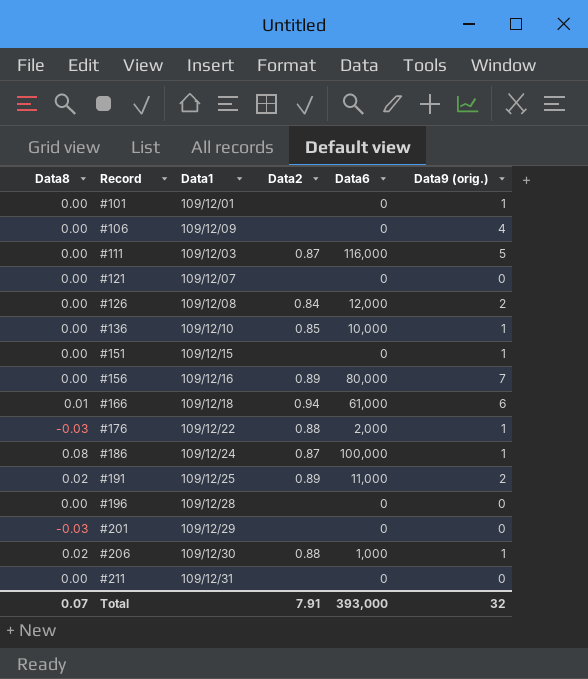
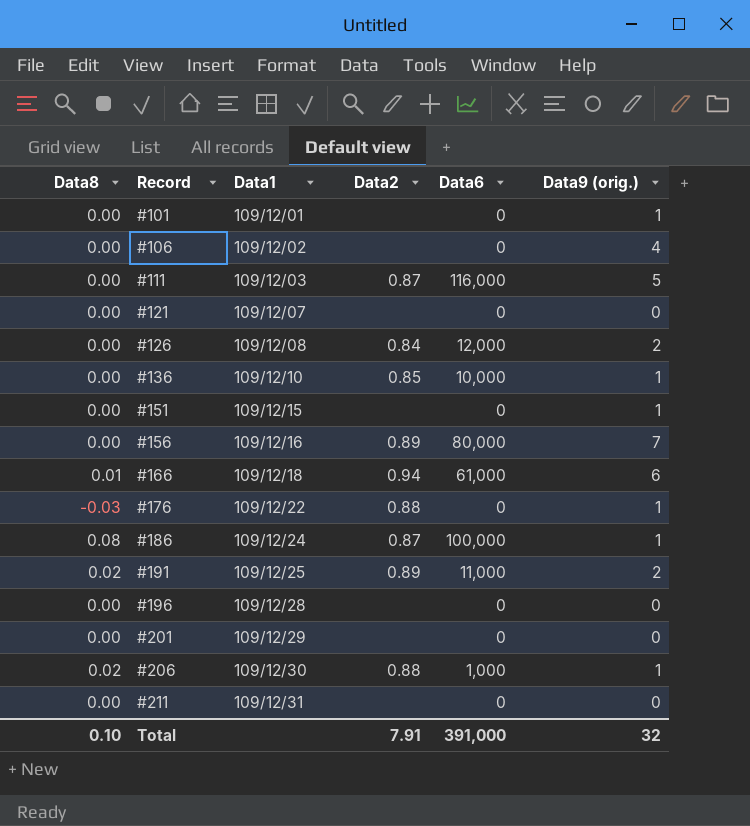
#106 | Data1: 109/12/09 -> 109/12/02
#176 | Data6: 2,000 -> 0
#201 | Data8: -0.03 -> 0.00
Total | Data8: 0.07 -> 0.10
Total | Data6: 393,000 -> 391,000

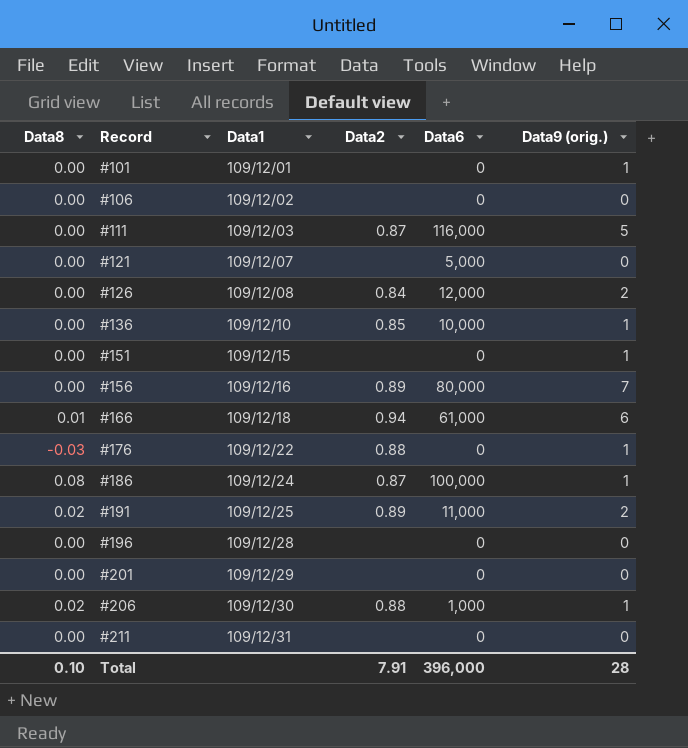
#106 | Data9 (orig.): 4 -> 0
#121 | Data6: 0 -> 5,000
Total | Data6: 391,000 -> 396,000
Total | Data9 (orig.): 32 -> 28

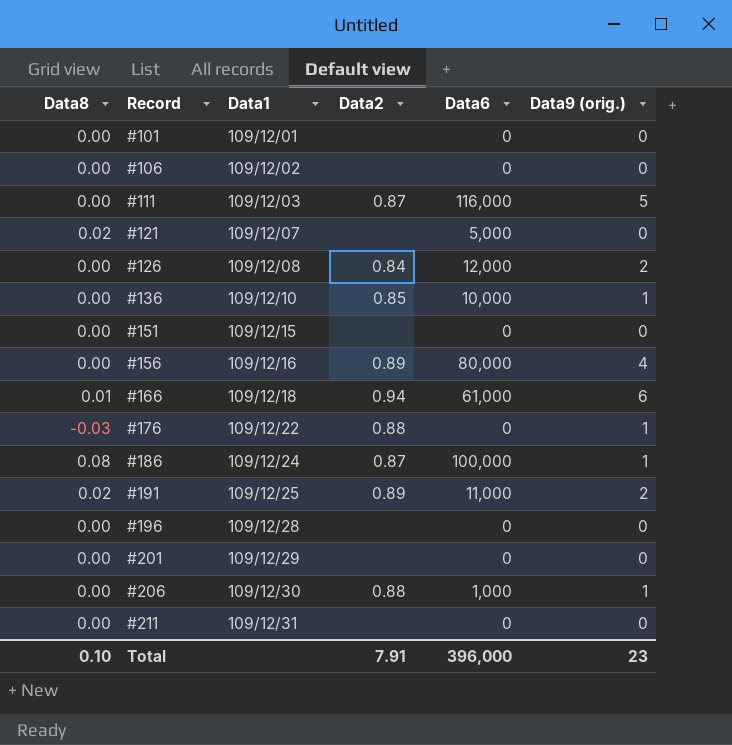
#101 | Data9 (orig.): 1 -> 0
#121 | Data8: 0.00 -> 0.02
#151 | Data9 (orig.): 1 -> 0
#156 | Data9 (orig.): 7 -> 4
#206 | Data8: 0.02 -> 0.00
Total | Data9 (orig.): 28 -> 23

